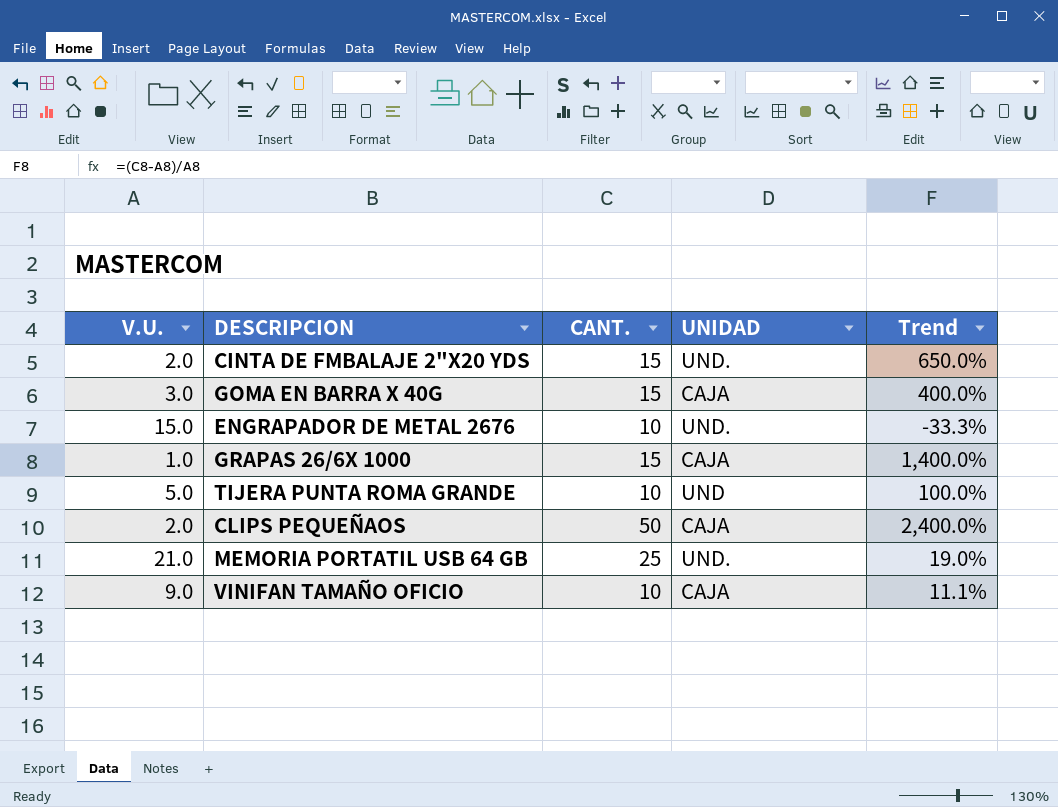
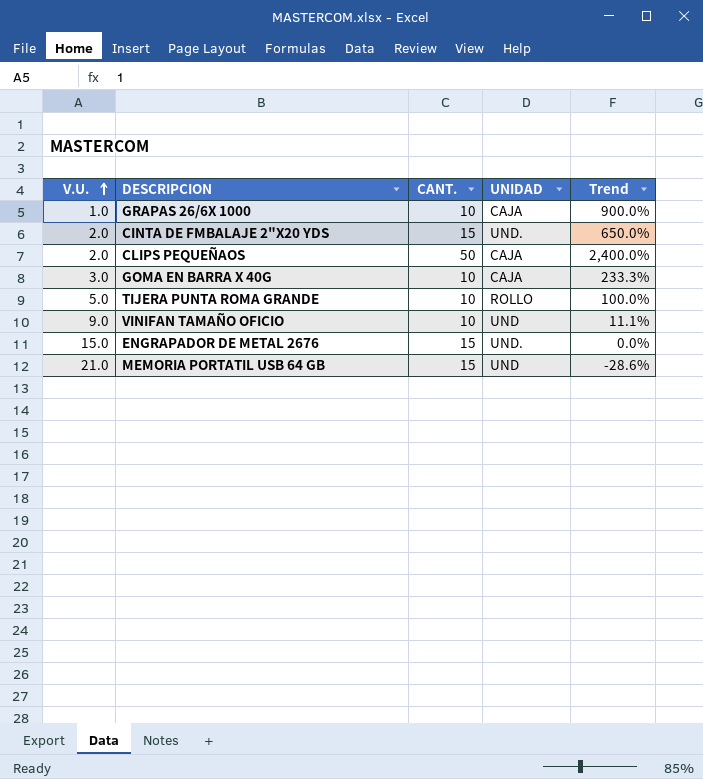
row order: none -> V.U. ascending
GRAPAS 26/6X 1000 | CANT.: 15 -> 10
GRAPAS 26/6X 1000 | Trend: 1,400.0% -> 900.0%
GOMA EN BARRA X 40G | CANT.: 15 -> 10
GOMA EN BARRA X 40G | Trend: 400.0% -> 233.3%
TIJERA PUNTA ROMA GRANDE | UNIDAD: UND -> ROLLO
VINIFAN TAMAÑO OFICIO | UNIDAD: CAJA -> UND
ENGRAPADOR DE METAL 2676 | CANT.: 10 -> 15
ENGRAPADOR DE METAL 2676 | Trend: -33.3% -> 0.0%
MEMORIA PORTATIL USB 64 GB | CANT.: 25 -> 15
MEMORIA PORTATIL USB 64 GB | UNIDAD: UND. -> UND
MEMORIA PORTATIL USB 64 GB | Trend: 19.0% -> -28.6%

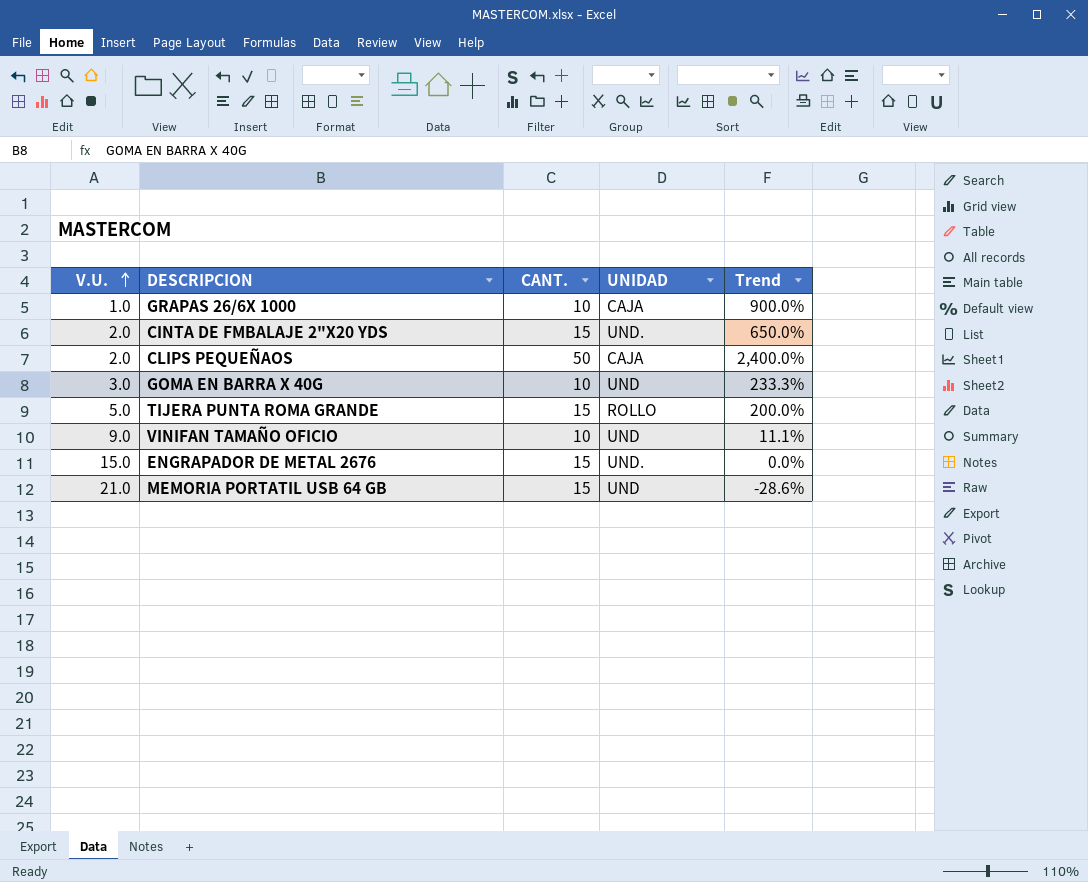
GOMA EN BARRA X 40G | UNIDAD: CAJA -> UND
TIJERA PUNTA ROMA GRANDE | CANT.: 10 -> 15
TIJERA PUNTA ROMA GRANDE | Trend: 100.0% -> 200.0%

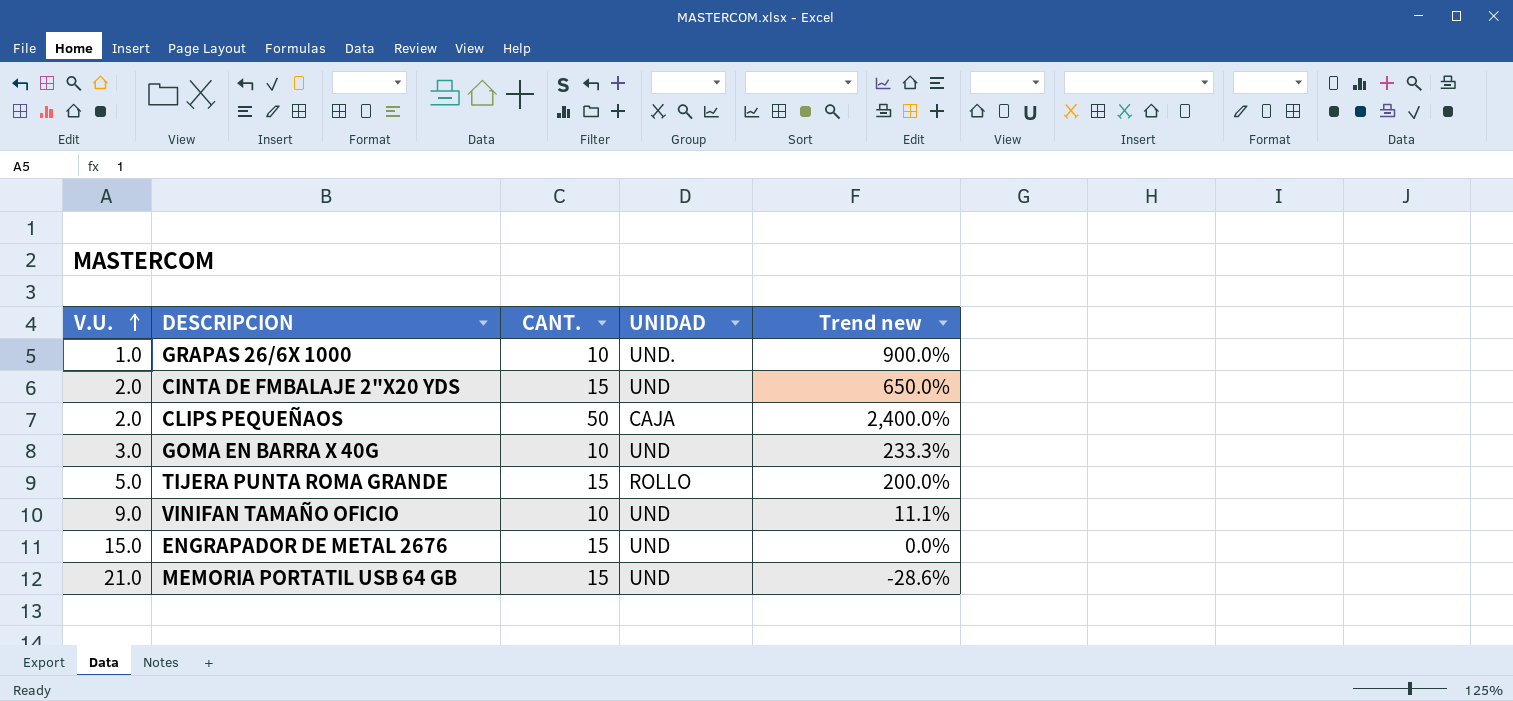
column name: Trend -> Trend new
GRAPAS 26/6X 1000 | UNIDAD: CAJA -> UND.
CINTA DE FMBALAJE 2"X20 YDS | UNIDAD: UND. -> UND
ENGRAPADOR DE METAL 2676 | UNIDAD: UND. -> UND

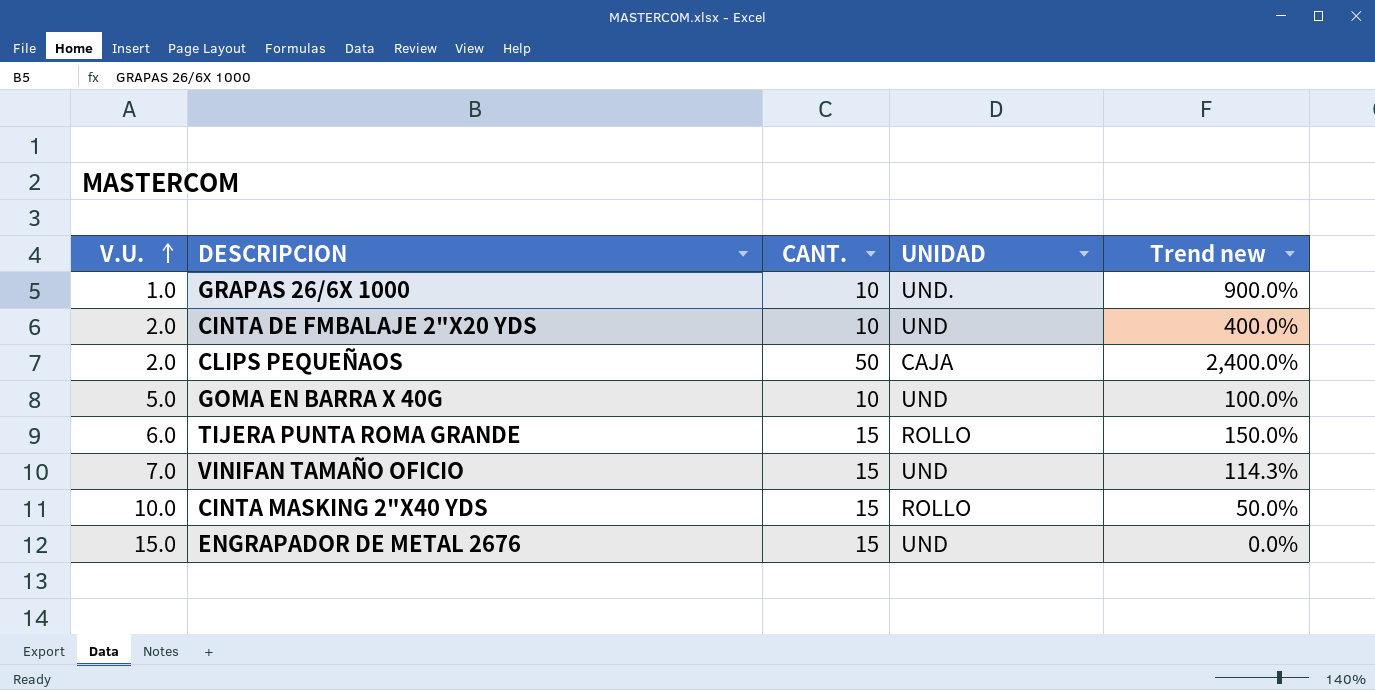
row MEMORIA PORTATIL USB 64 GB: 21.0 | 15 | UND | -28.6% -> none
CINTA DE FMBALAJE 2"X20 YDS | CANT.: 15 -> 10
CINTA DE FMBALAJE 2"X20 YDS | Trend new: 650.0% -> 400.0%
GOMA EN BARRA X 40G | V.U.: 3.0 -> 5.0
GOMA EN BARRA X 40G | Trend new: 233.3% -> 100.0%
TIJERA PUNTA ROMA GRANDE | V.U.: 5.0 -> 6.0
TIJERA PUNTA ROMA GRANDE | Trend new: 200.0% -> 150.0%
VINIFAN TAMAÑO OFICIO | V.U.: 9.0 -> 7.0
VINIFAN TAMAÑO OFICIO | CANT.: 10 -> 15
VINIFAN TAMAÑO OFICIO | Trend new: 11.1% -> 114.3%
row CINTA MASKING 2"X40 YDS: none -> 10.0 | 15 | ROLLO | 50.0%

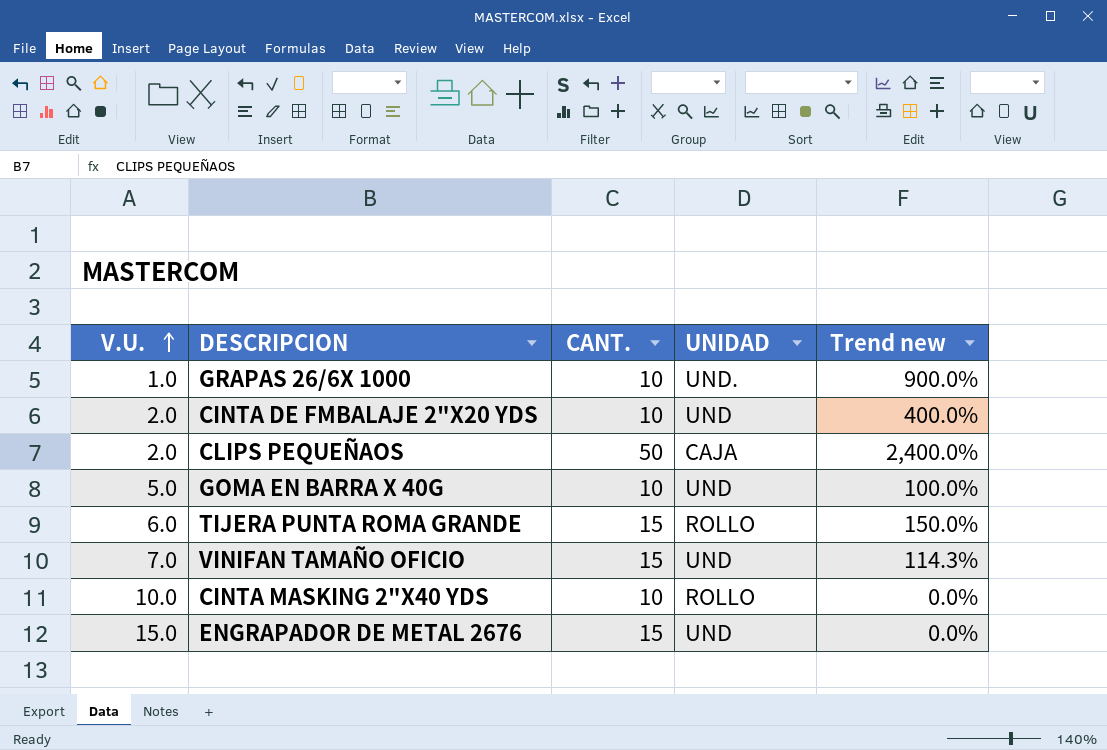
CINTA MASKING 2"X40 YDS | CANT.: 15 -> 10
CINTA MASKING 2"X40 YDS | Trend new: 50.0% -> 0.0%

